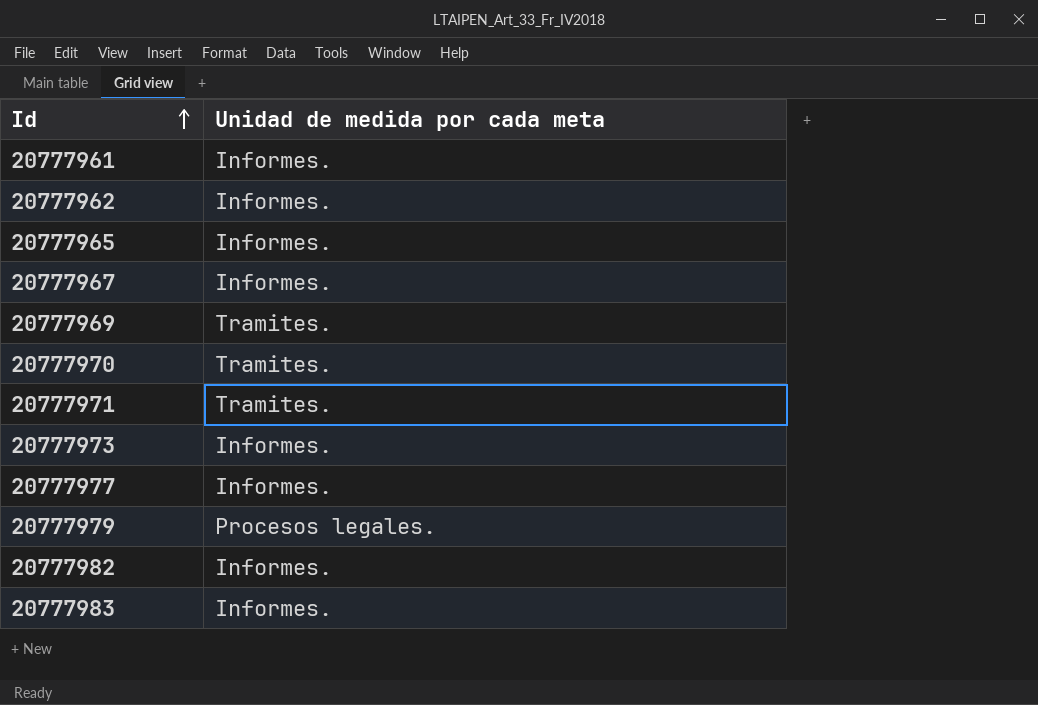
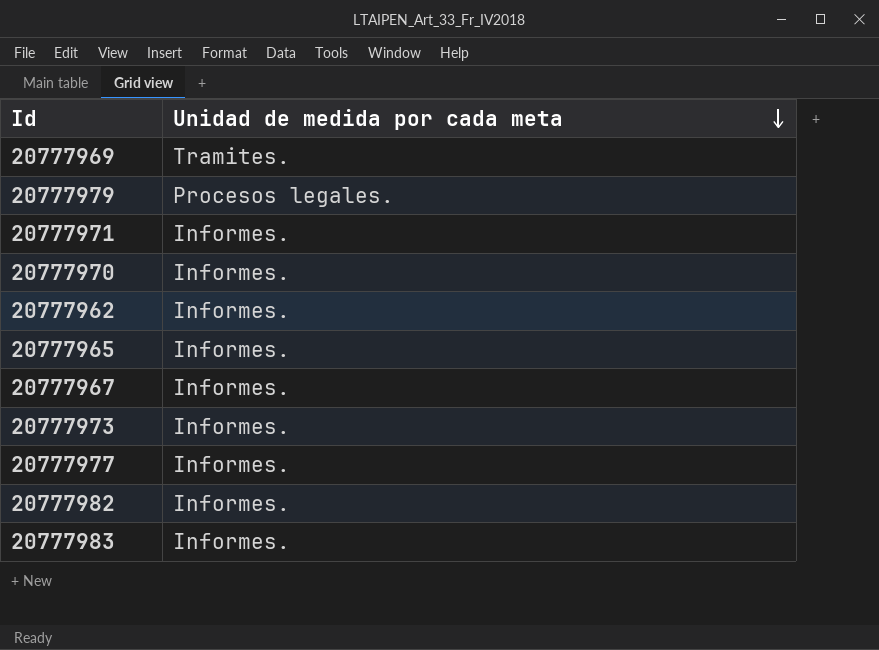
row order: Id ascending -> Unidad de medida por cada meta descending
row 20777961: Informes. -> none
20777971 | Unidad de medida por cada meta: Tramites. -> Informes.
20777970 | Unidad de medida por cada meta: Tramites. -> Informes.

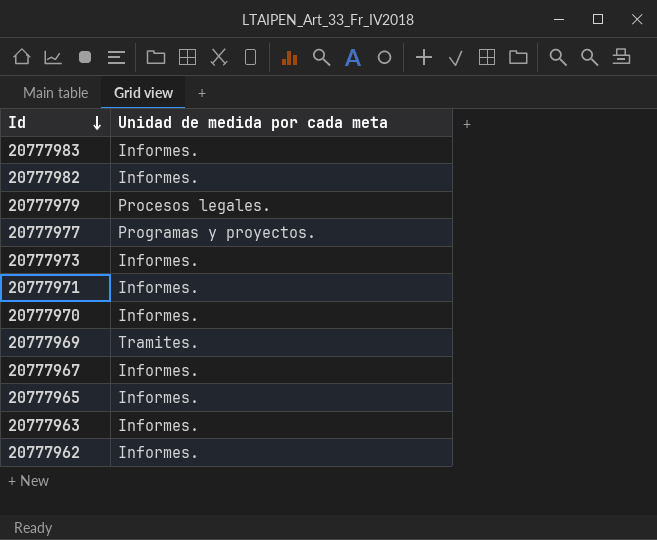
row order: Unidad de medida por cada meta descending -> Id descending
20777977 | Unidad de medida por cada meta: Informes. -> Programas y proyectos.
row 20777963: none -> Informes.

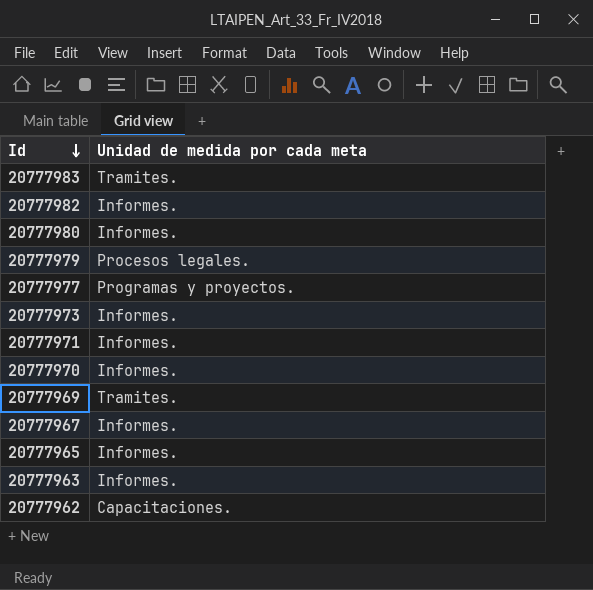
20777983 | Unidad de medida por cada meta: Informes. -> Tramites.
row 20777980: none -> Informes.
20777962 | Unidad de medida por cada meta: Informes. -> Capacitaciones.

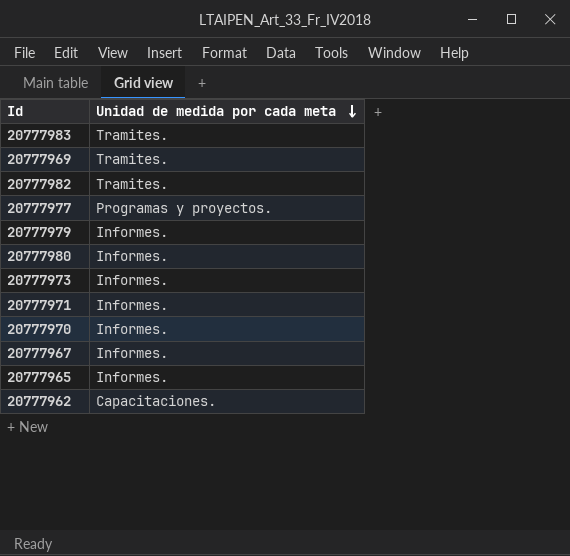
row order: Id descending -> Unidad de medida por cada meta descending
row 20777963: Informes. -> none
20777982 | Unidad de medida por cada meta: Informes. -> Tramites.
20777979 | Unidad de medida por cada meta: Procesos legales. -> Informes.

